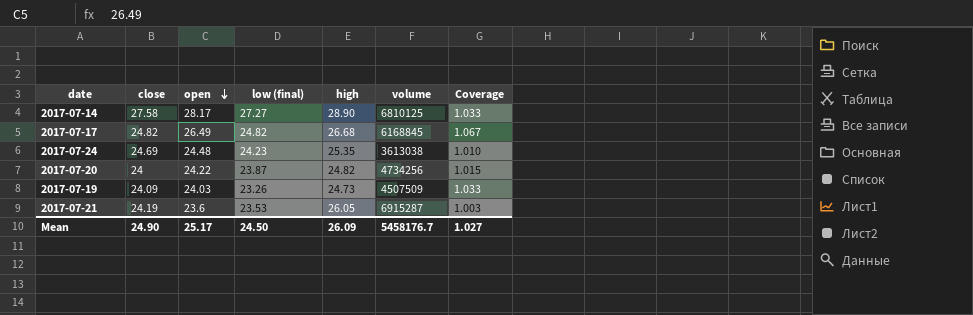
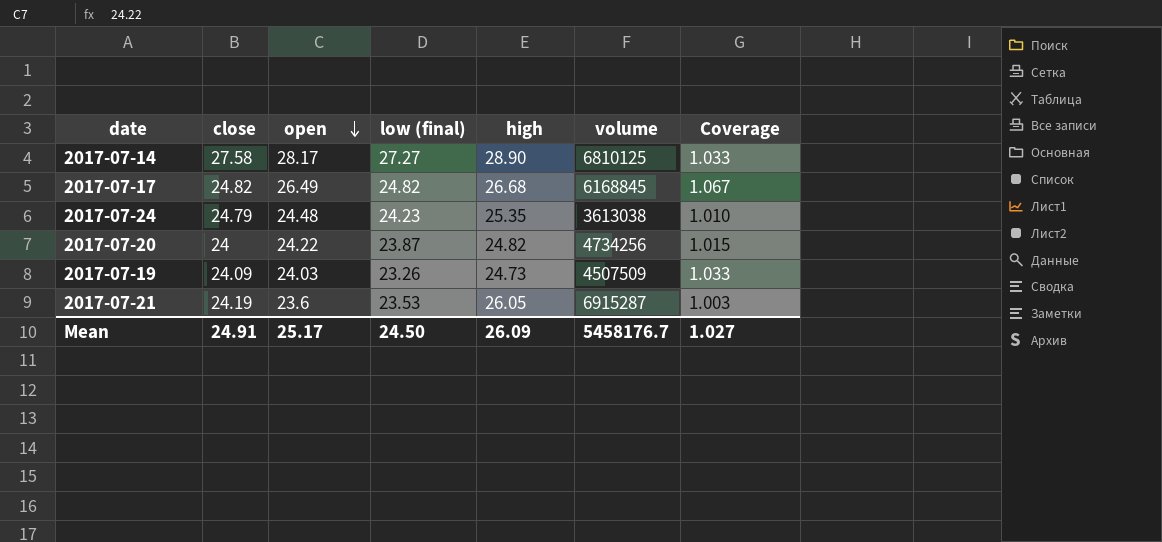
2017-07-24 | close: 24.69 -> 24.79
Mean | close: 24.90 -> 24.91

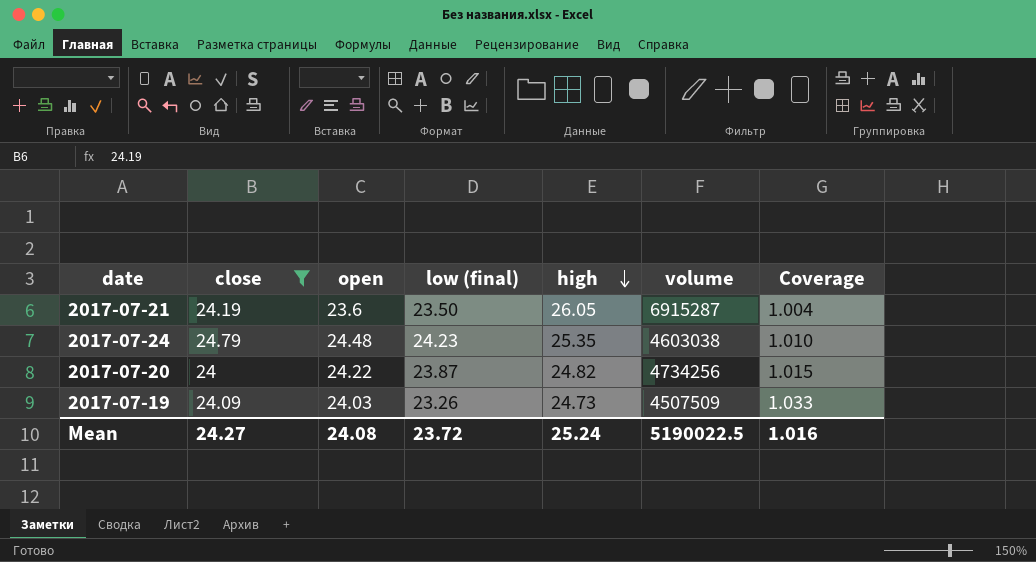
filter: none -> close <= 24.79
row order: open descending -> high descending
2017-07-21 | low (final): 23.53 -> 23.50
2017-07-21 | Coverage: 1.003 -> 1.004
2017-07-24 | volume: 3613038 -> 4603038
Mean | close: 24.91 -> 24.27
Mean | open: 25.17 -> 24.08
Mean | low (final): 24.50 -> 23.72
Mean | high: 26.09 -> 25.24
Mean | volume: 5458176.7 -> 5190022.5
Mean | Coverage: 1.027 -> 1.016

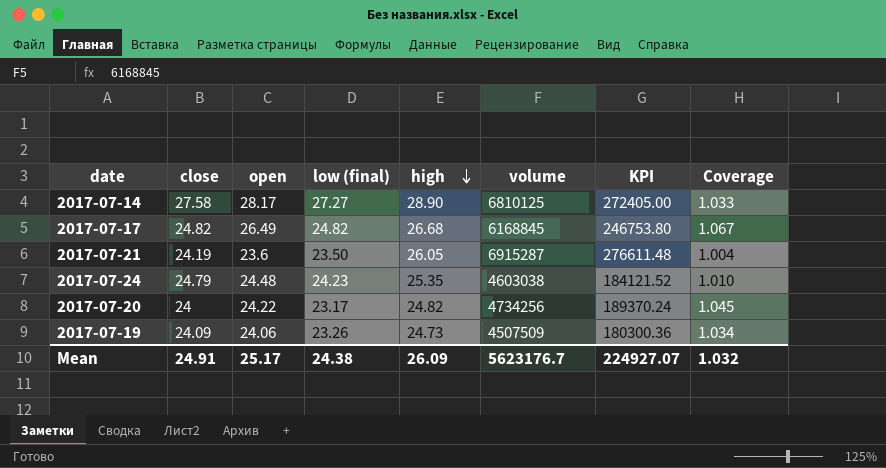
filter: close <= 24.79 -> none
column KPI | formula: none -> [volume] * 0.04
2017-07-20 | low (final): 23.87 -> 23.17
2017-07-20 | Coverage: 1.015 -> 1.045
2017-07-19 | open: 24.03 -> 24.06
2017-07-19 | Coverage: 1.033 -> 1.034
Mean | close: 24.27 -> 24.91
Mean | open: 24.08 -> 25.17
Mean | low (final): 23.72 -> 24.38
Mean | high: 25.24 -> 26.09
Mean | volume: 5190022.5 -> 5623176.7
Mean | Coverage: 1.016 -> 1.032

